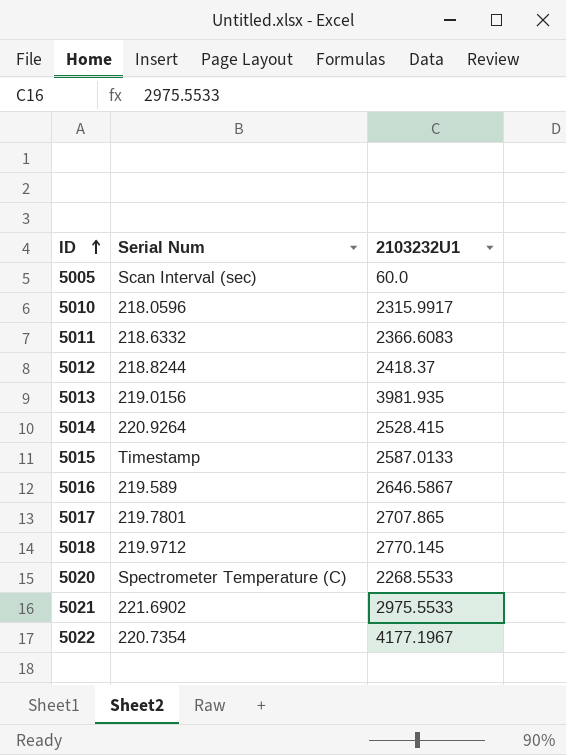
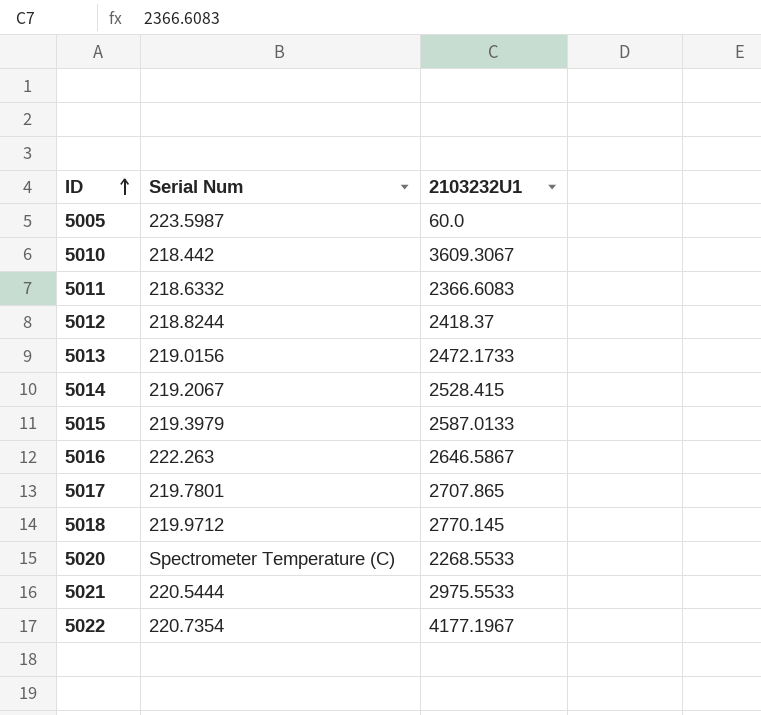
5005 | Serial Num: Scan Interval (sec) -> 223.5987
5010 | Serial Num: 218.0596 -> 218.442
5010 | 2103232U1: 2315.9917 -> 3609.3067
5013 | 2103232U1: 3981.935 -> 2472.1733
5014 | Serial Num: 220.9264 -> 219.2067
5015 | Serial Num: Timestamp -> 219.3979
5016 | Serial Num: 219.589 -> 222.263
5021 | Serial Num: 221.6902 -> 220.5444

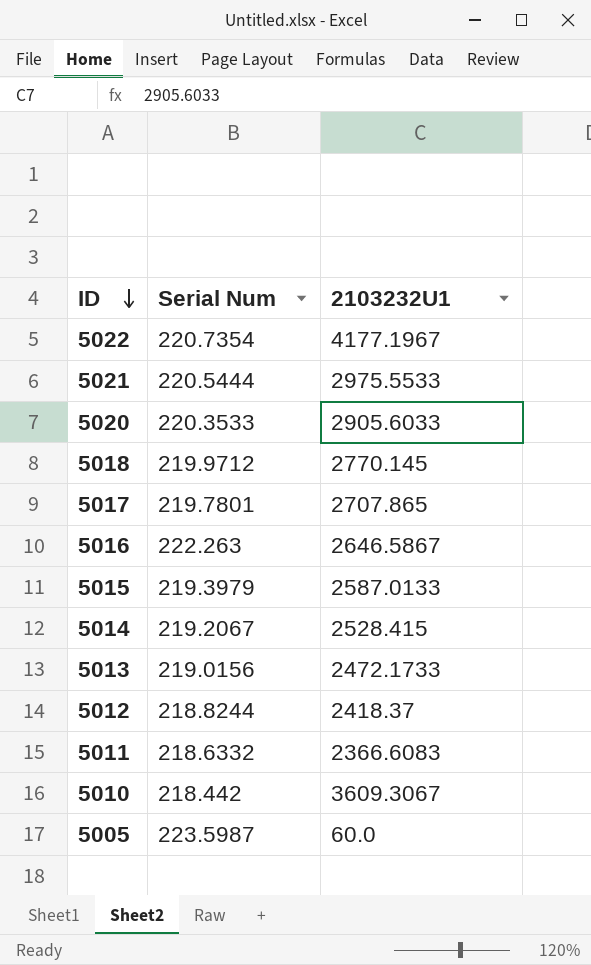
row order: ID ascending -> ID descending
5020 | Serial Num: Spectrometer Temperature (C) -> 220.3533
5020 | 2103232U1: 2268.5533 -> 2905.6033

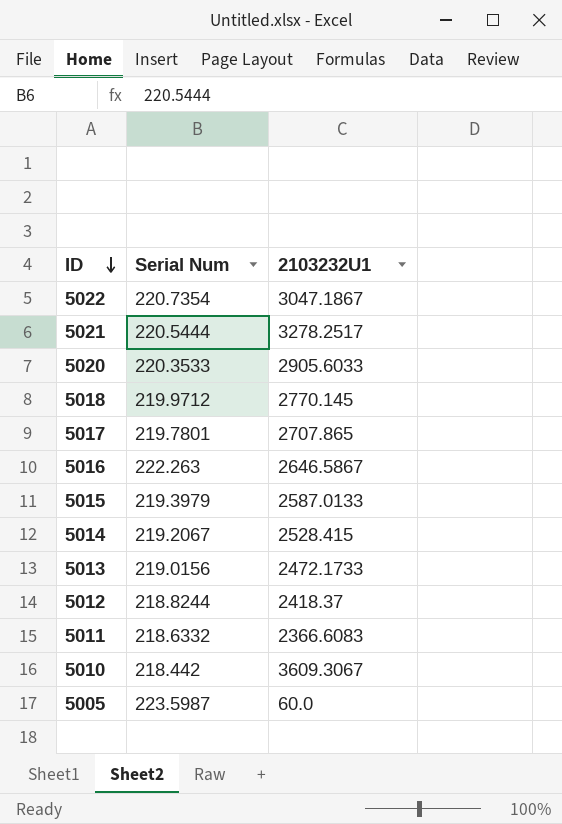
5022 | 2103232U1: 4177.1967 -> 3047.1867
5021 | 2103232U1: 2975.5533 -> 3278.2517

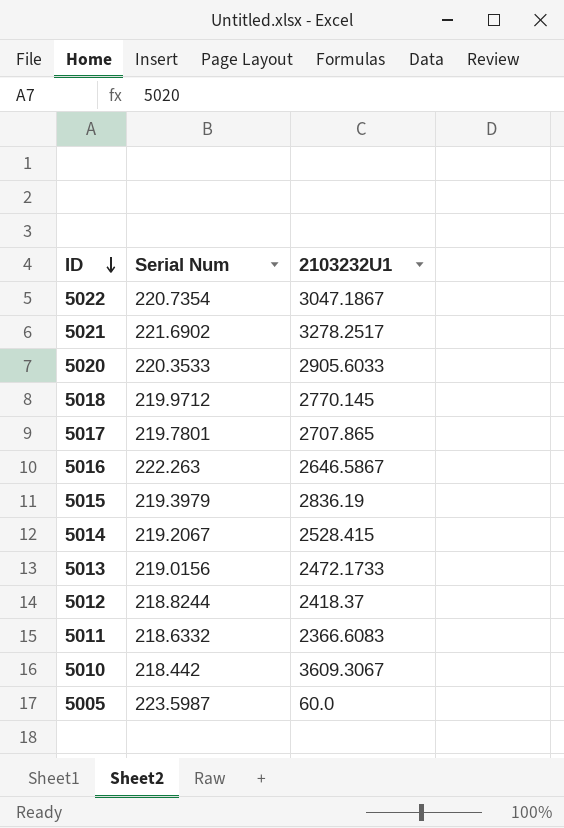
5021 | Serial Num: 220.5444 -> 221.6902
5015 | 2103232U1: 2587.0133 -> 2836.19

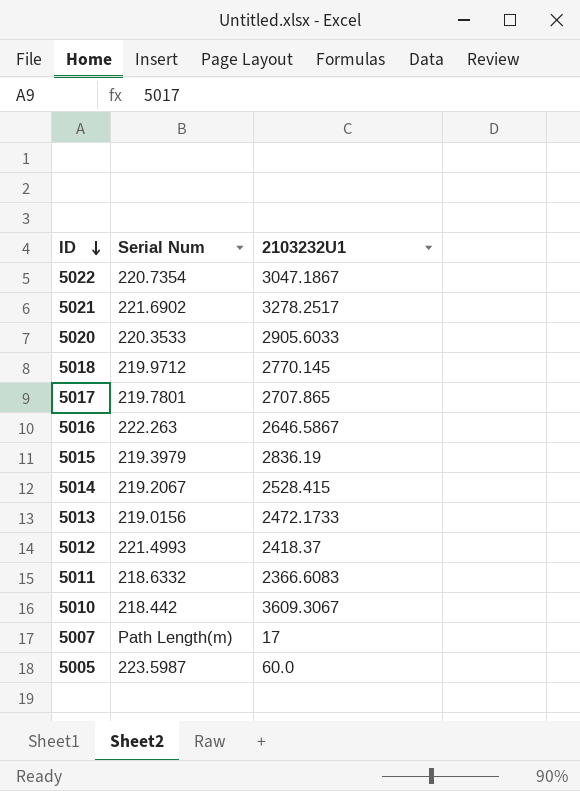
5012 | Serial Num: 218.8244 -> 221.4993
row 5007: none -> Path Length(m) | 17

